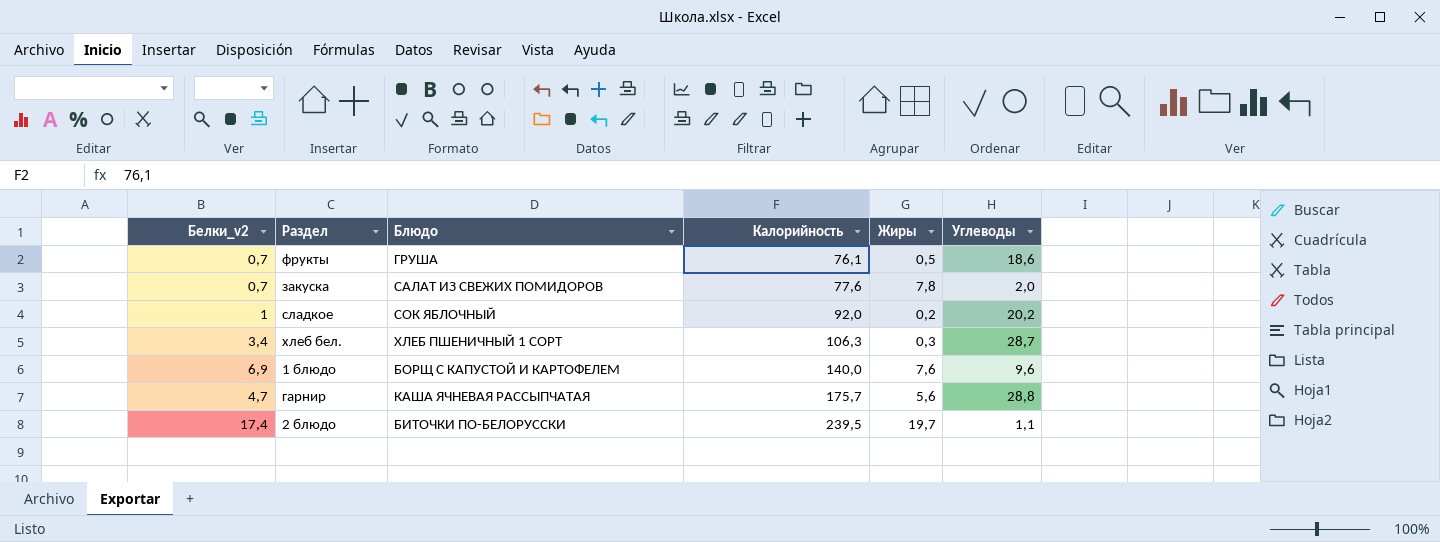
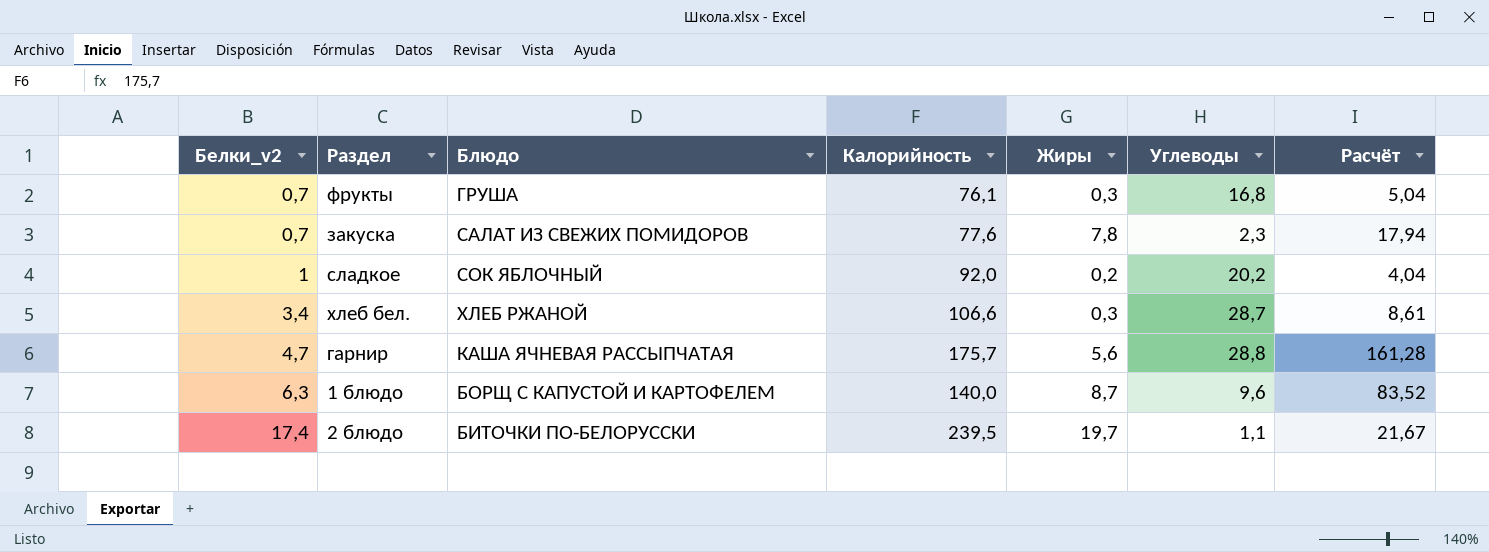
row order: Калорийность ascending -> Белки_v2 ascending
column Расчёт | formula: none -> [Жиры] * [Углеводы]
фрукты | Жиры: 0,5 -> 0,3
фрукты | Углеводы: 18,6 -> 16,8
закуска | Углеводы: 2,0 -> 2,3
хлеб бел. | Блюдо: ХЛЕБ ПШЕНИЧНЫЙ 1 СОРТ -> ХЛЕБ РЖАНОЙ
хлеб бел. | Калорийность: 106,3 -> 106,6
1 блюдо | Белки_v2: 6,9 -> 6,3
1 блюдо | Жиры: 7,6 -> 8,7

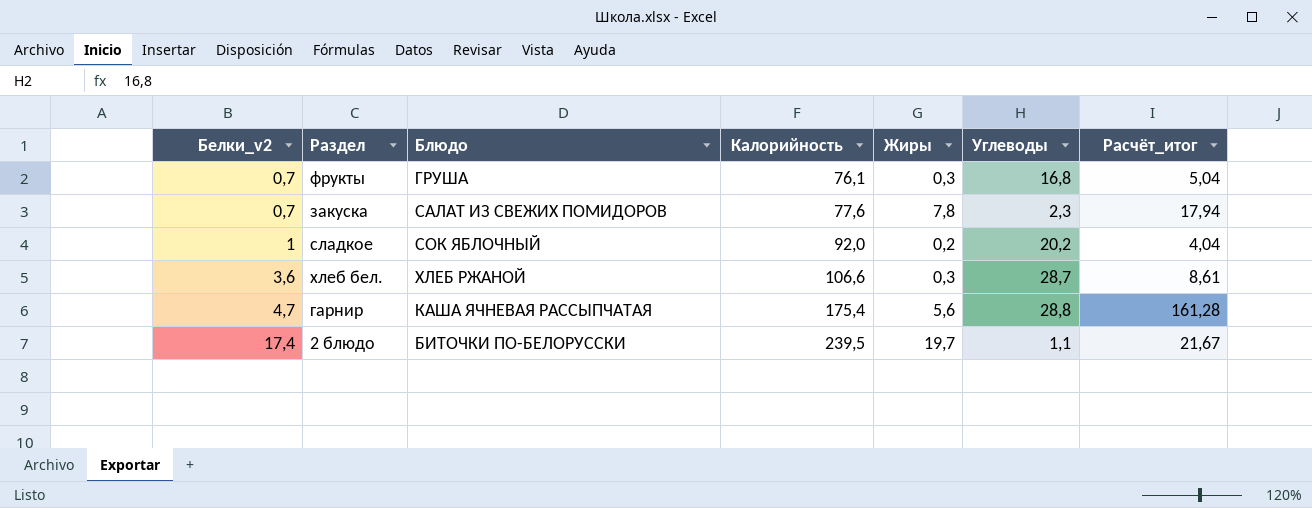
column name: Расчёт -> Расчёт_итог
row 1 блюдо: 6,3 | БОРЩ С КАПУСТОЙ И КАРТОФЕЛЕМ | 140,0 | 8,7 | 9,6 | 83,52 -> none
хлеб бел. | Белки_v2: 3,4 -> 3,6
гарнир | Калорийность: 175,7 -> 175,4

